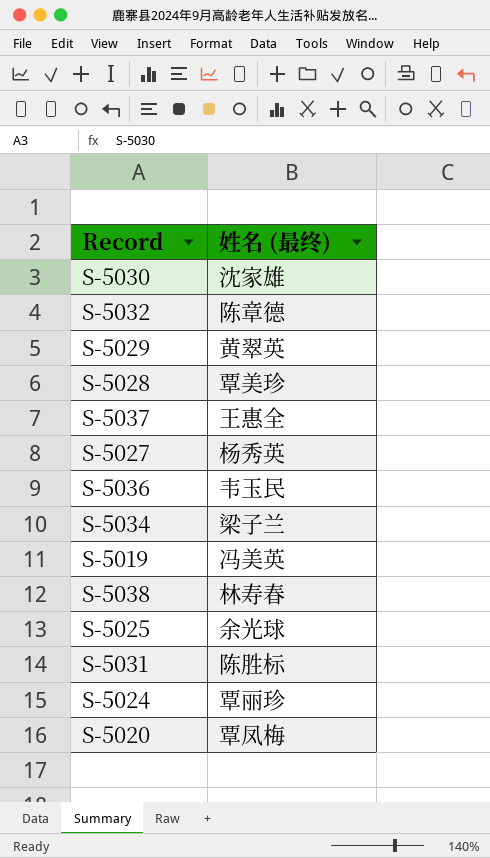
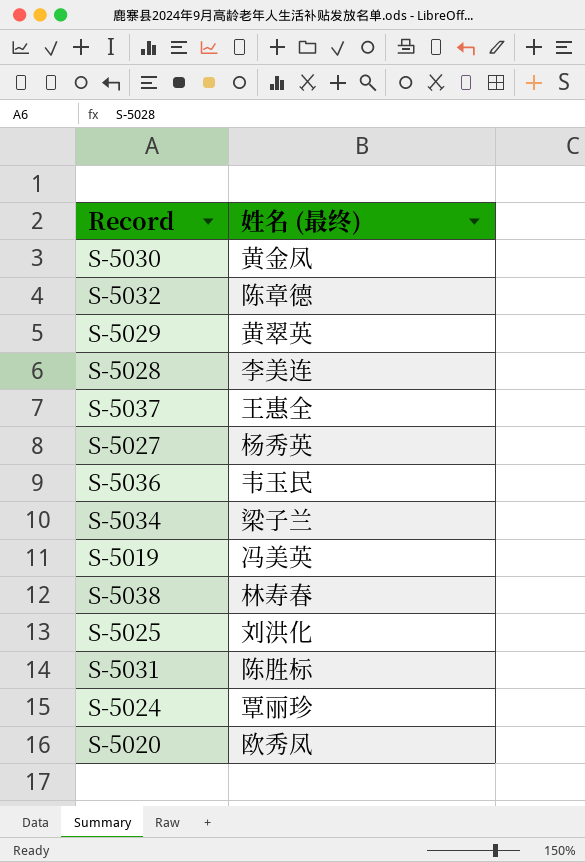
S-5030 | 姓名 (最终): 沈家雄 -> 黄金凤
S-5028 | 姓名 (最终): 覃美珍 -> 李美连
S-5025 | 姓名 (最终): 余光球 -> 刘洪化
S-5020 | 姓名 (最终): 覃凤梅 -> 欧秀凤

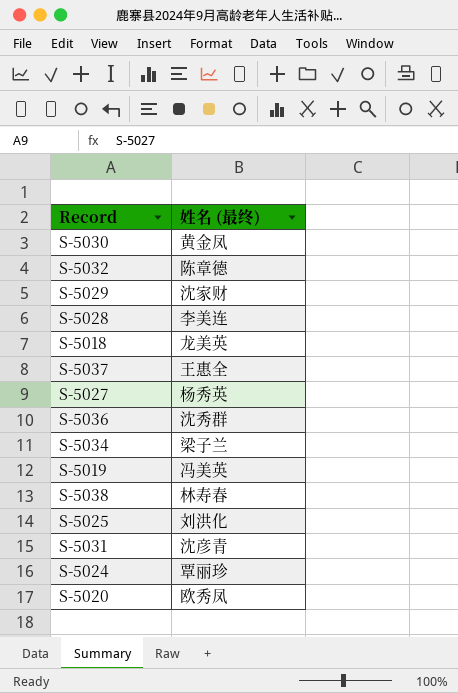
S-5029 | 姓名 (最终): 黄翠英 -> 沈家财
row S-5018: none -> 龙美英
S-5036 | 姓名 (最终): 韦玉民 -> 沈秀群
S-5031 | 姓名 (最终): 陈胜标 -> 沈彦青

